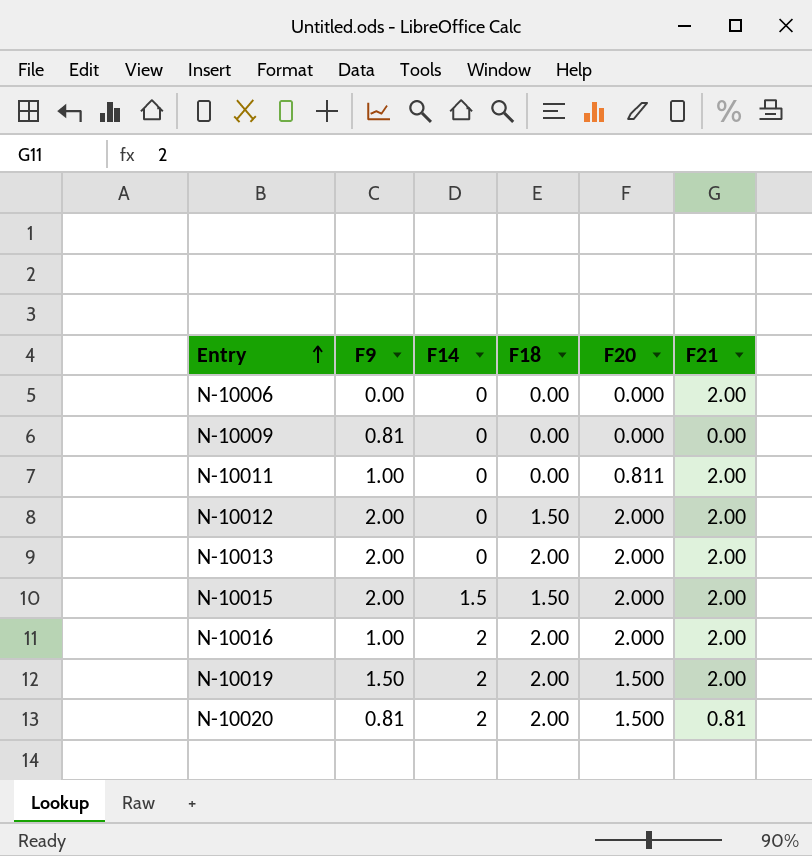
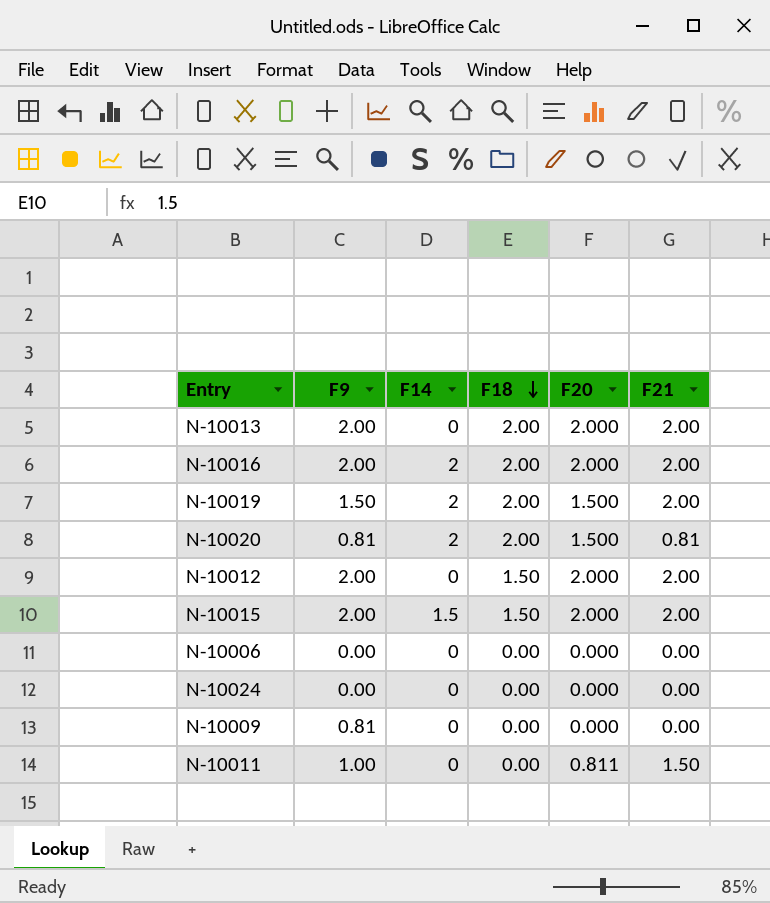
row order: Entry ascending -> F18 descending
N-10016 | F9: 1.00 -> 2.00
N-10006 | F21: 2.00 -> 0.00
row N-10024: none -> 0.00 | 0 | 0.00 | 0.000 | 0.00
N-10011 | F21: 2.00 -> 1.50

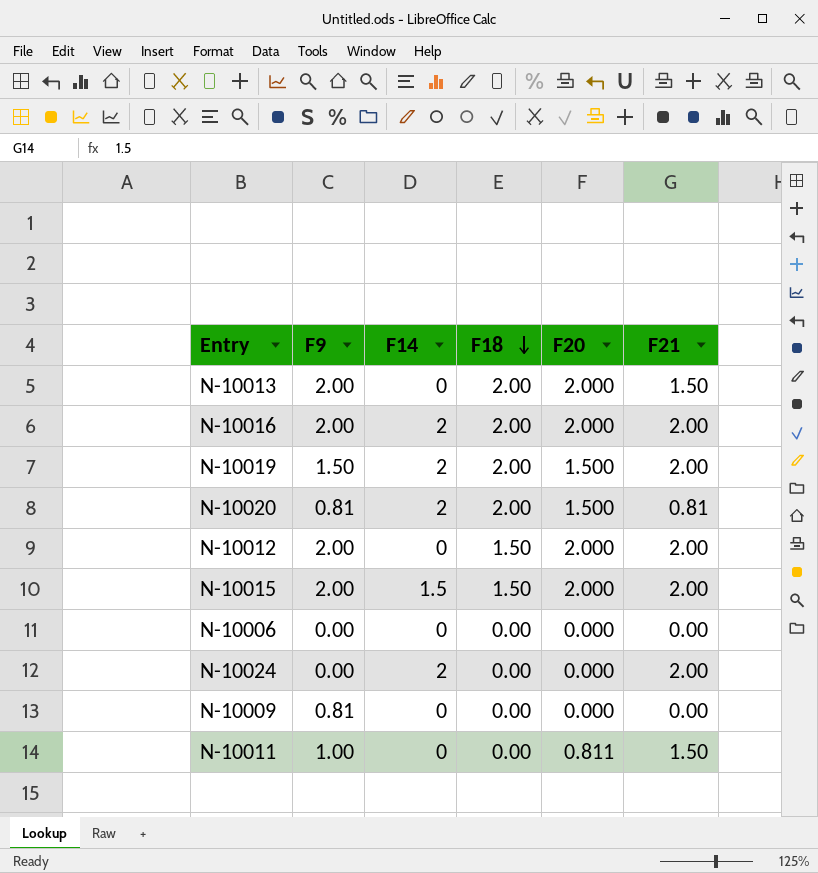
N-10013 | F21: 2.00 -> 1.50
N-10024 | F14: 0 -> 2
N-10024 | F21: 0.00 -> 2.00

